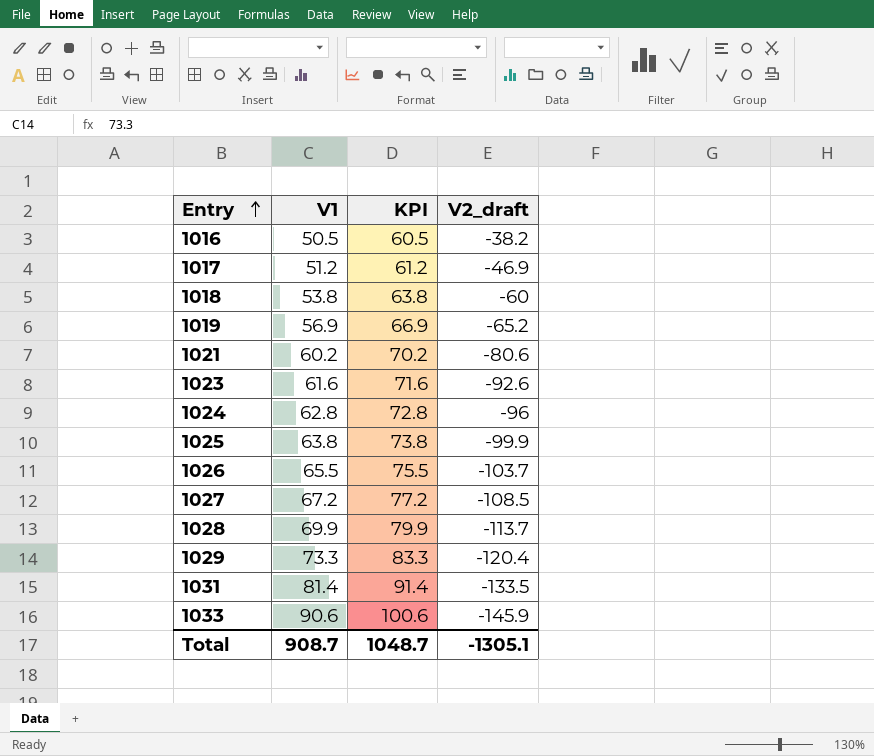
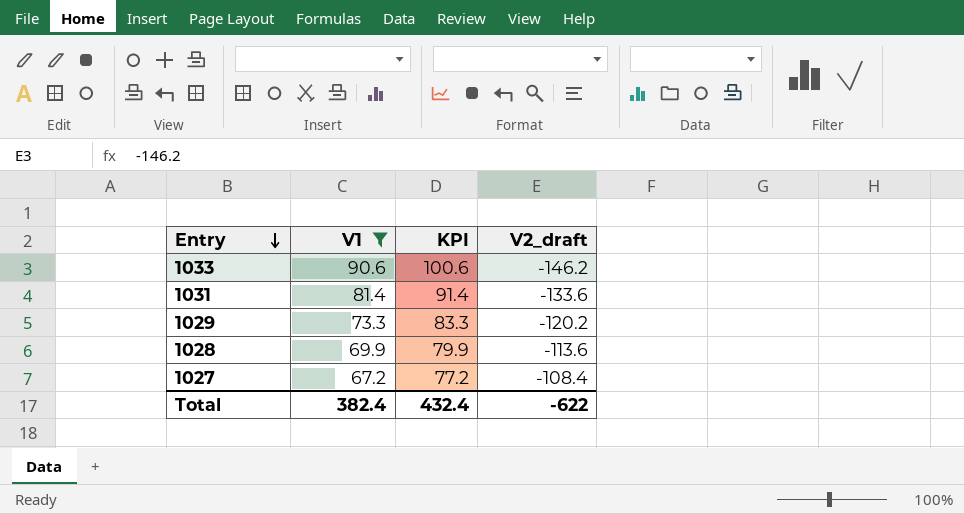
filter: none -> V1 >= 67.2
row order: Entry ascending -> Entry descending
1033 | V2_draft: -145.9 -> -146.2
1031 | V2_draft: -133.5 -> -133.6
1029 | V2_draft: -120.4 -> -120.2
1028 | V2_draft: -113.7 -> -113.6
1027 | V2_draft: -108.5 -> -108.4
Total | V1: 908.7 -> 382.4
Total | KPI: 1048.7 -> 432.4
Total | V2_draft: -1305.1 -> -622

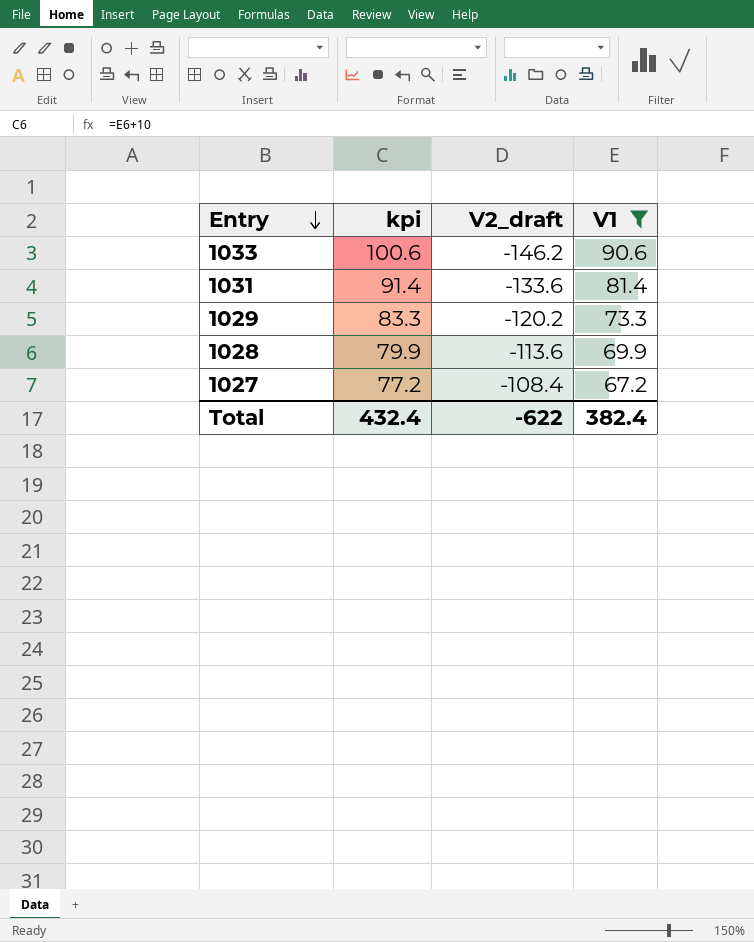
column name: KPI -> kpi
column V1 | position: 2 -> 4

